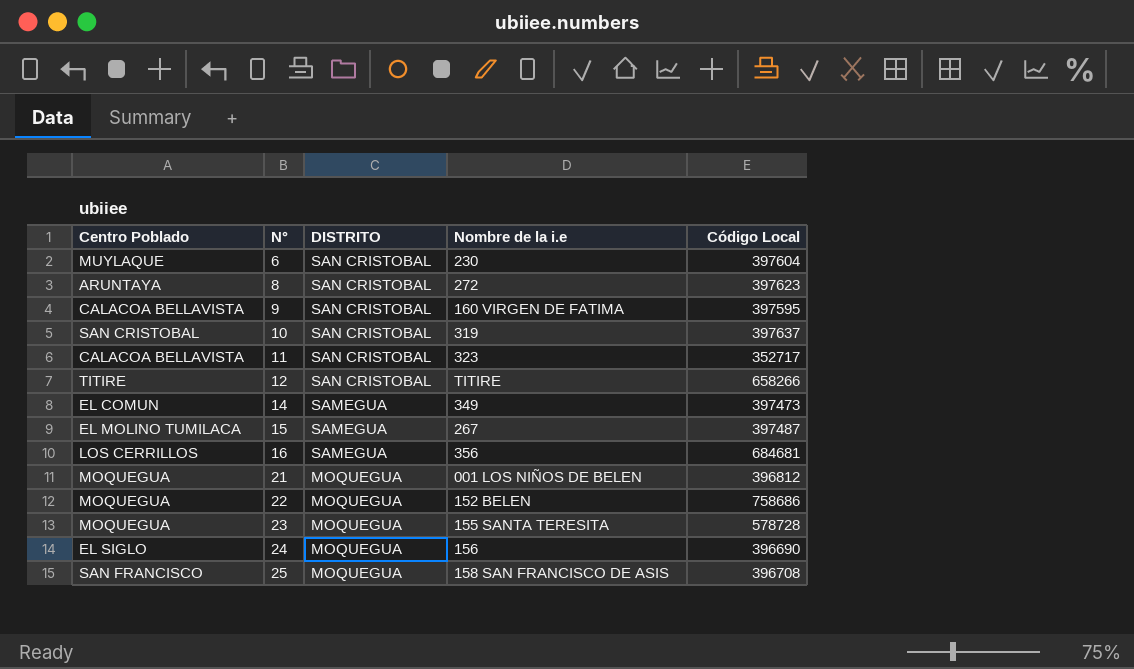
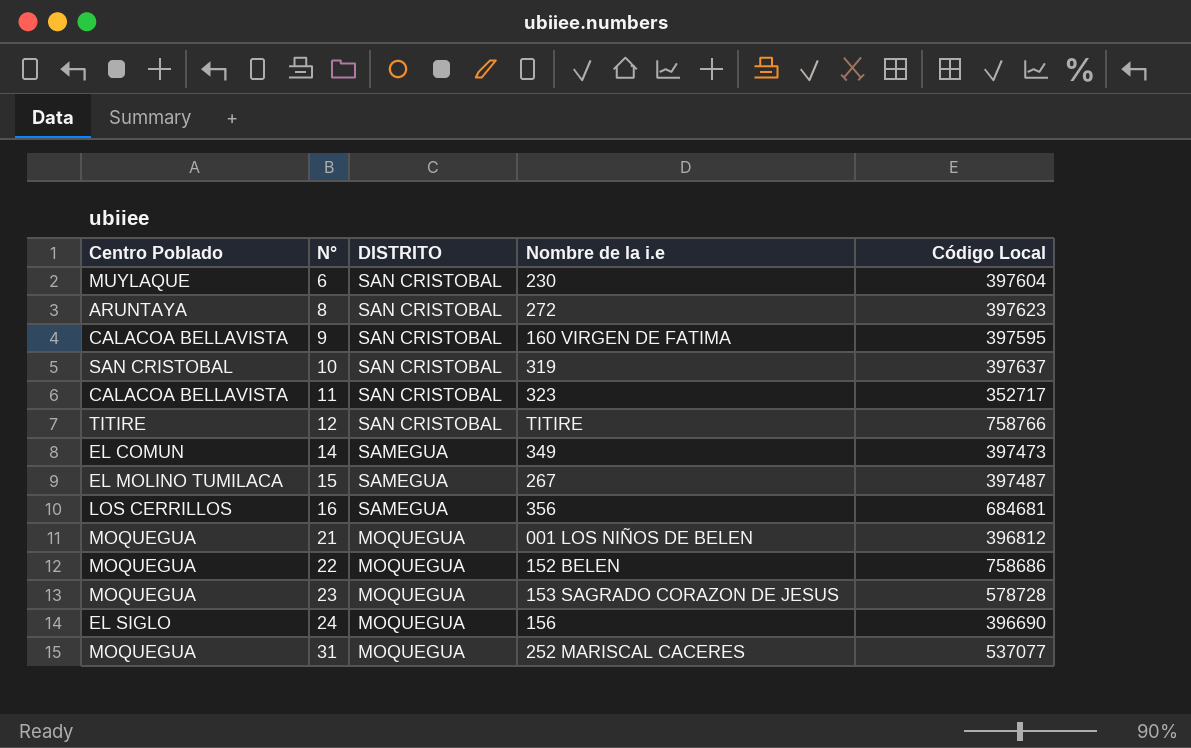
row 25: SAN FRANCISCO | MOQUEGUA | 158 SAN FRANCISCO DE ASIS | 396708 -> none
12 | Código Local: 658266 -> 758766
23 | Nombre de la i.e: 155 SANTA TERESITA -> 153 SAGRADO CORAZON DE JESUS
row 31: none -> MOQUEGUA | MOQUEGUA | 252 MARISCAL CACERES | 537077

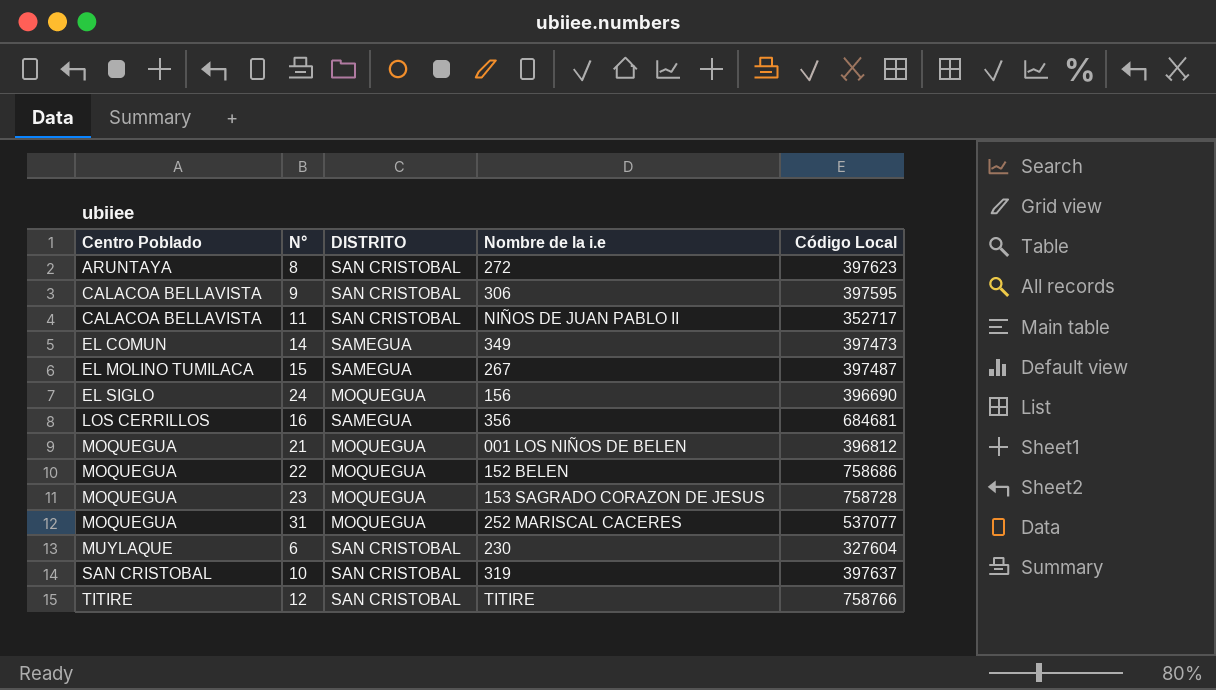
row order: N° ascending -> Centro Poblado ascending
9 | Nombre de la i.e: 160 VIRGEN DE FATIMA -> 306
11 | Nombre de la i.e: 323 -> NIÑOS DE JUAN PABLO II
23 | Código Local: 578728 -> 758728
6 | Código Local: 397604 -> 327604

